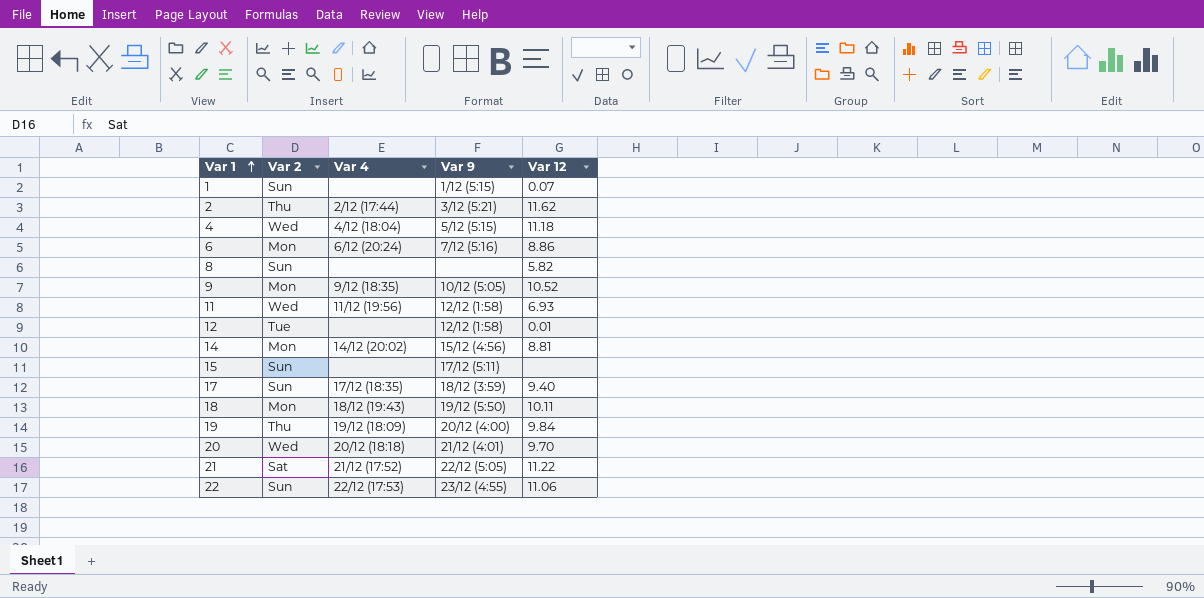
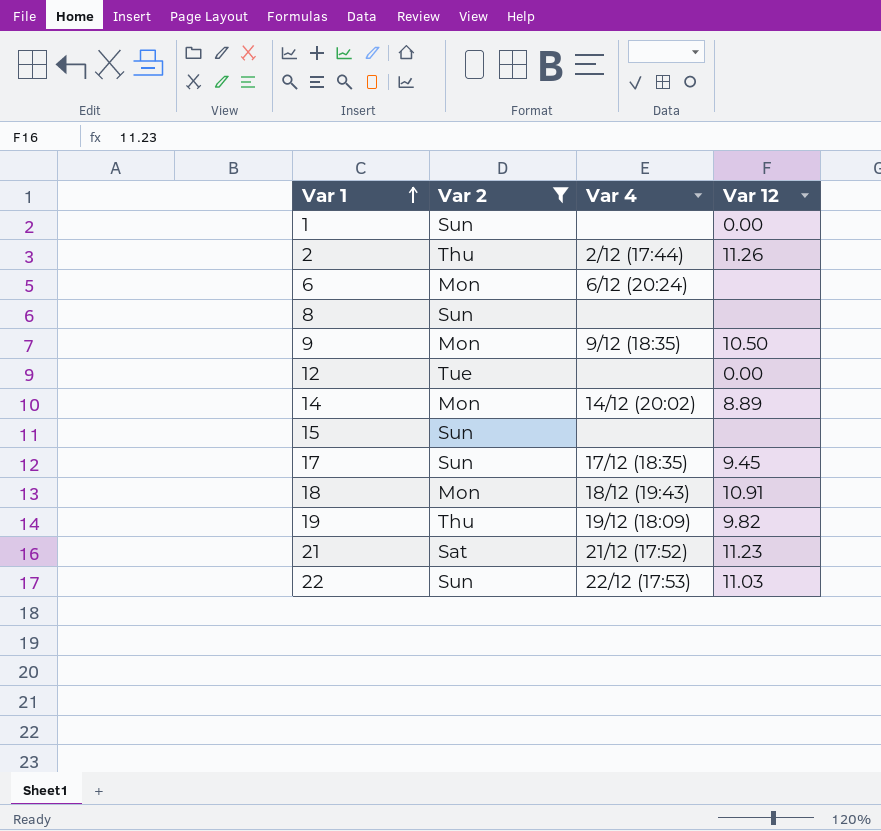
filter: none -> Var 2 != Wed
column Var 9 | position: 4 -> none
1 | Var 12: 0.07 -> 0.00
2 | Var 12: 11.62 -> 11.26
6 | Var 12: 8.86 -> none
8 | Var 12: 5.82 -> none
9 | Var 12: 10.52 -> 10.50
12 | Var 12: 0.01 -> 0.00
14 | Var 12: 8.81 -> 8.89
17 | Var 12: 9.40 -> 9.45
18 | Var 12: 10.11 -> 10.91
19 | Var 12: 9.84 -> 9.82
21 | Var 12: 11.22 -> 11.23
22 | Var 12: 11.06 -> 11.03

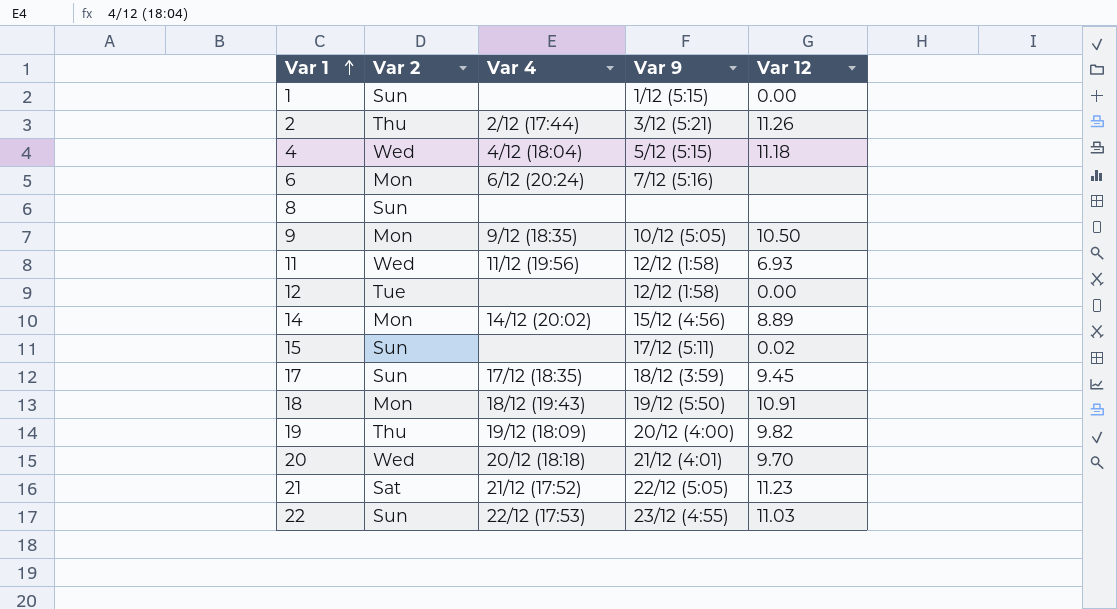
filter: Var 2 != Wed -> none
column Var 9 | position: none -> 4
15 | Var 12: none -> 0.02

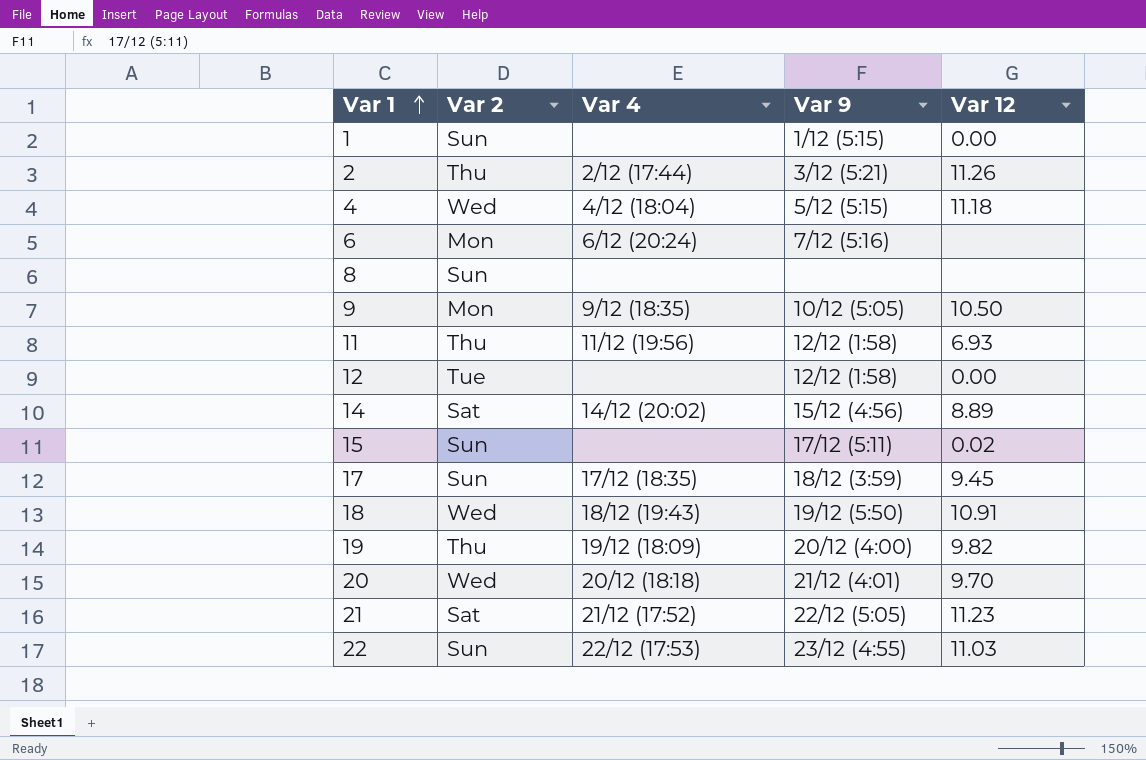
11 | Var 2: Wed -> Thu
14 | Var 2: Mon -> Sat
18 | Var 2: Mon -> Wed

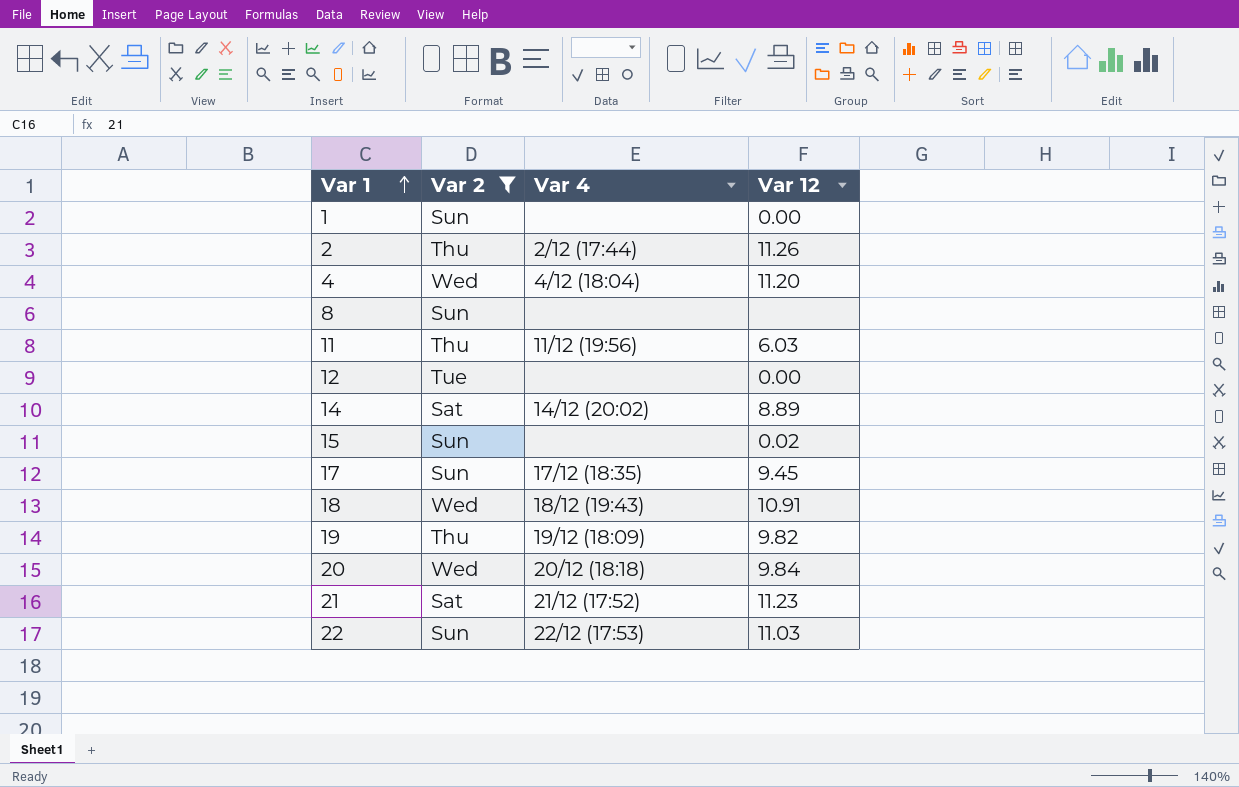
filter: none -> Var 2 != Mon
column Var 9 | position: 4 -> none
4 | Var 12: 11.18 -> 11.20
11 | Var 12: 6.93 -> 6.03
20 | Var 12: 9.70 -> 9.84

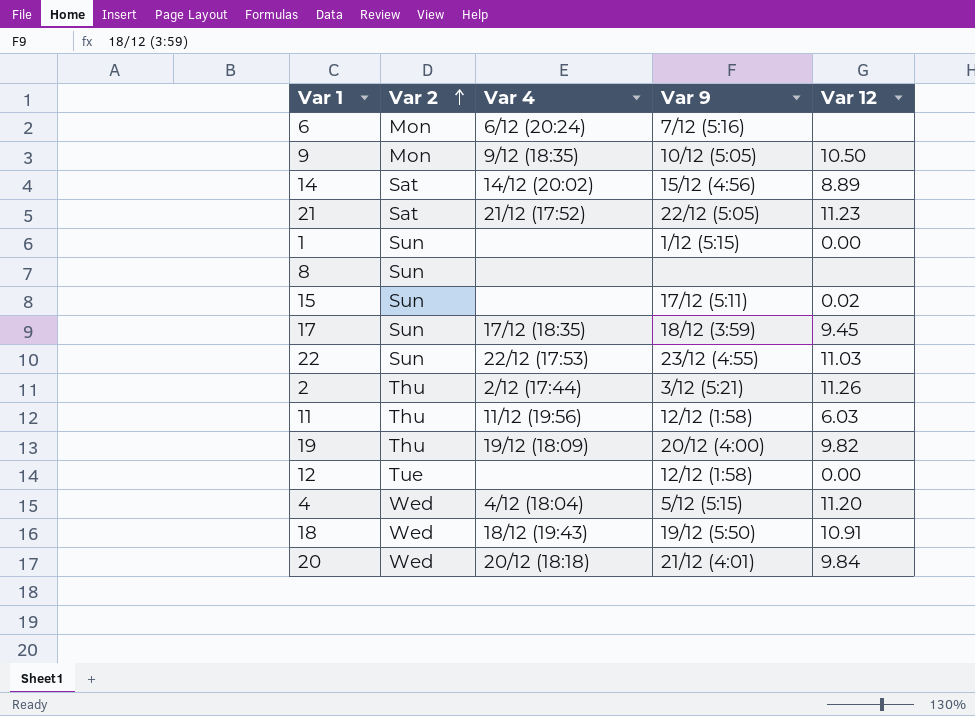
filter: Var 2 != Mon -> none
row order: Var 1 ascending -> Var 2 ascending
column Var 9 | position: none -> 4

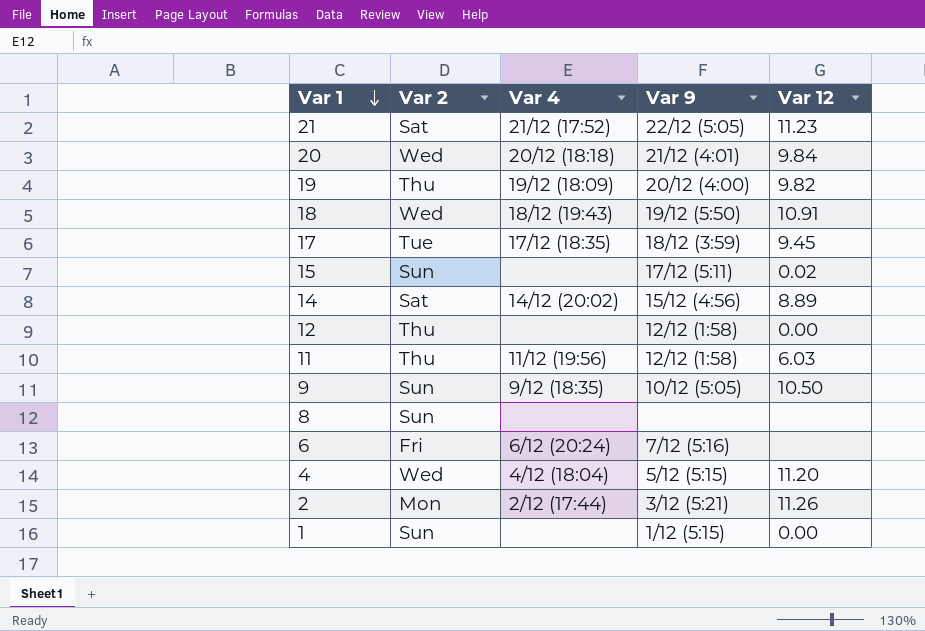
row order: Var 2 ascending -> Var 1 descending
row 22: Sun | 22/12 (17:53) | 23/12 (4:55) | 11.03 -> none
17 | Var 2: Sun -> Tue
12 | Var 2: Tue -> Thu
9 | Var 2: Mon -> Sun
6 | Var 2: Mon -> Fri
2 | Var 2: Thu -> Mon

